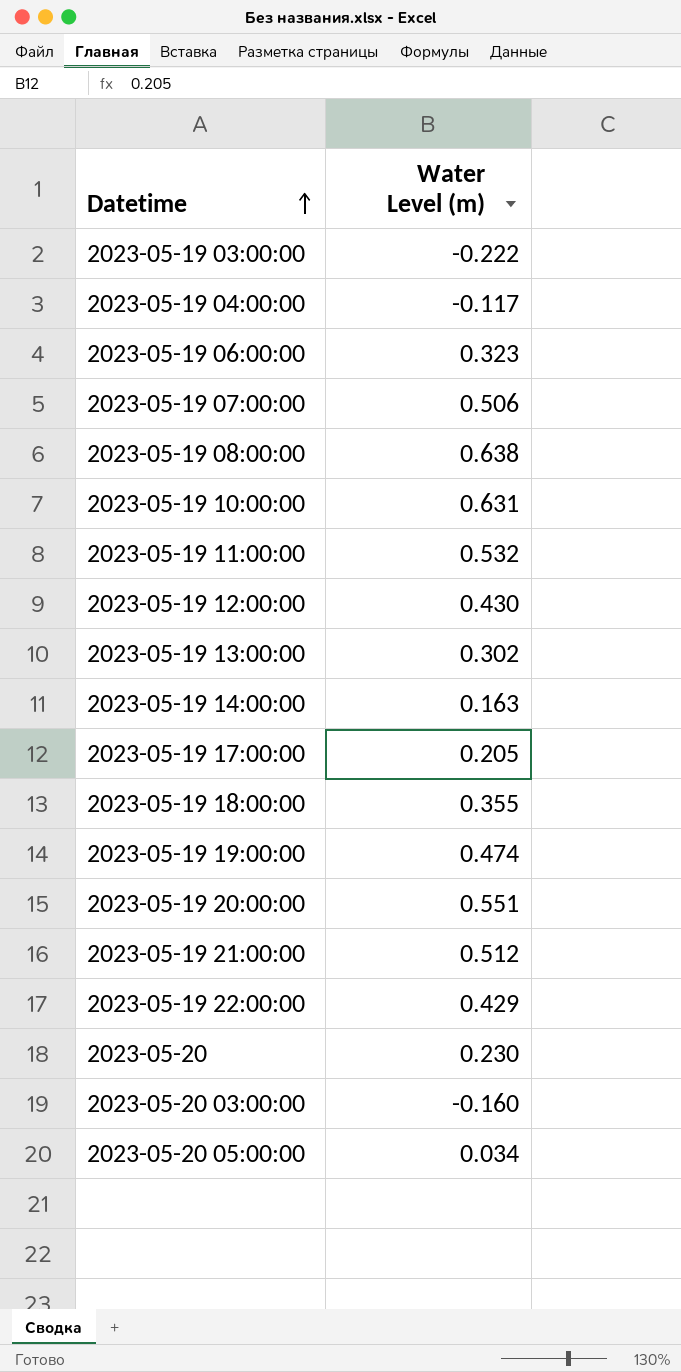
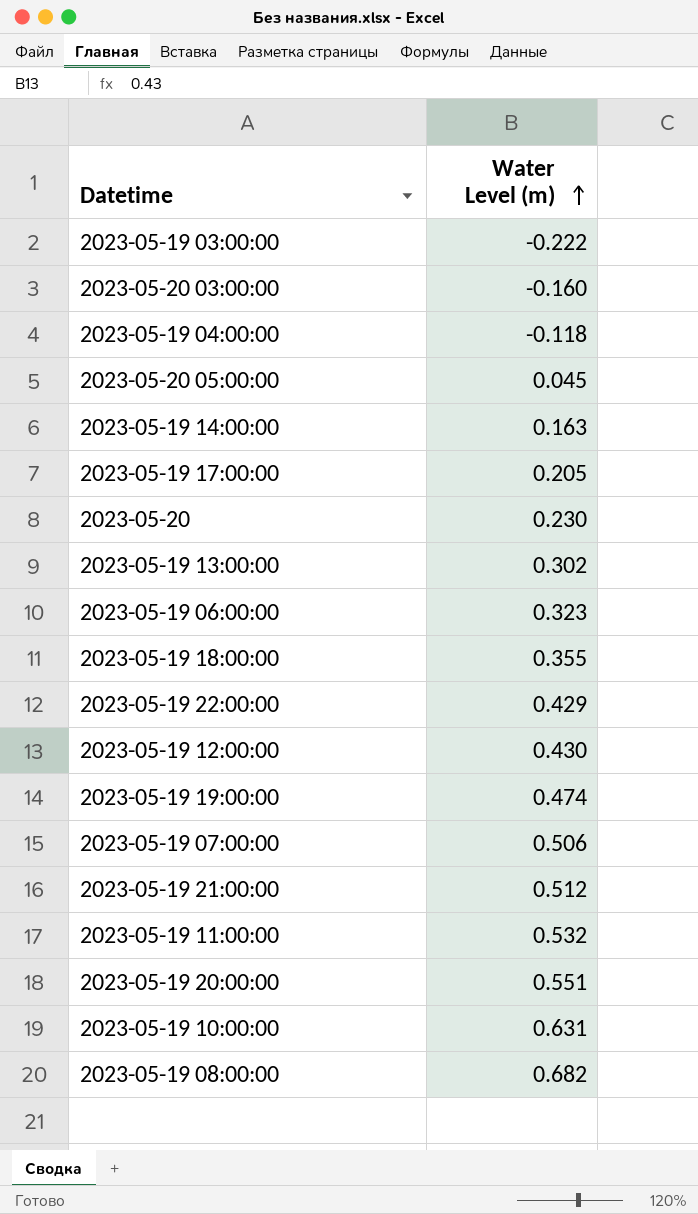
row order: Datetime ascending -> Water Level (m) ascending
2023-05-19 04:00:00 | Water Level (m): -0.117 -> -0.118
2023-05-20 05:00:00 | Water Level (m): 0.034 -> 0.045
2023-05-19 08:00:00 | Water Level (m): 0.638 -> 0.682

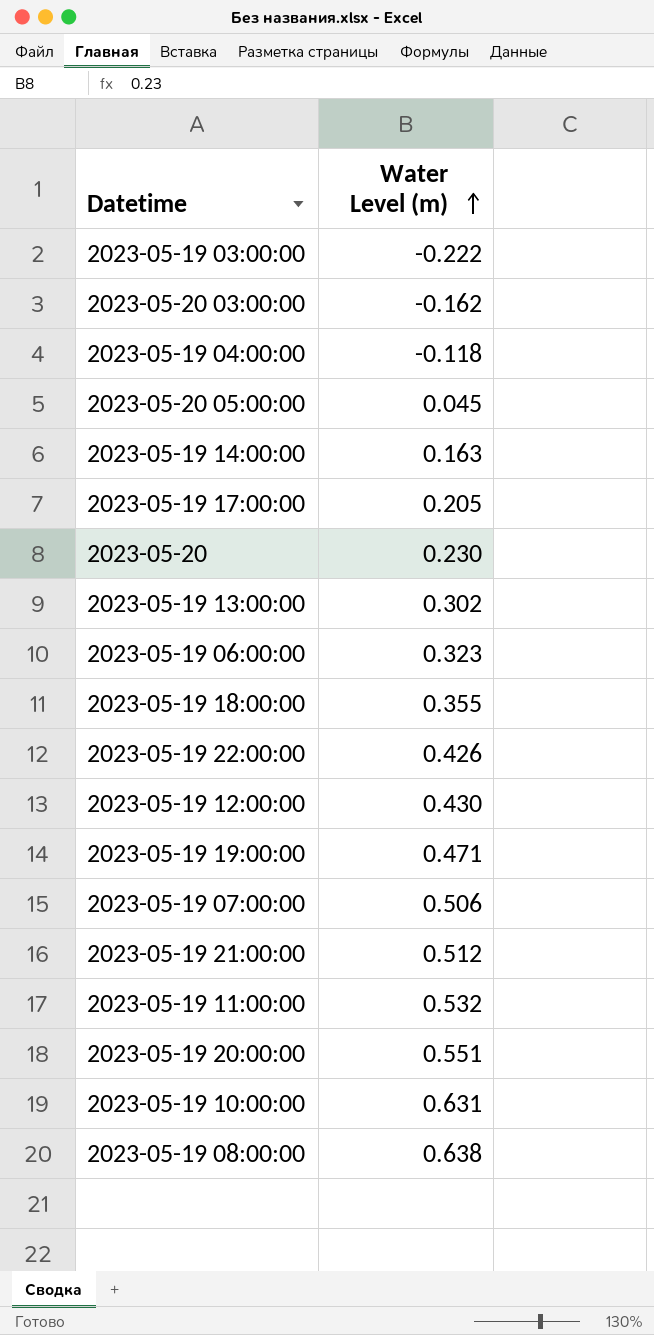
2023-05-20 03:00:00 | Water Level (m): -0.160 -> -0.162
2023-05-19 22:00:00 | Water Level (m): 0.429 -> 0.426
2023-05-19 19:00:00 | Water Level (m): 0.474 -> 0.471
2023-05-19 08:00:00 | Water Level (m): 0.682 -> 0.638

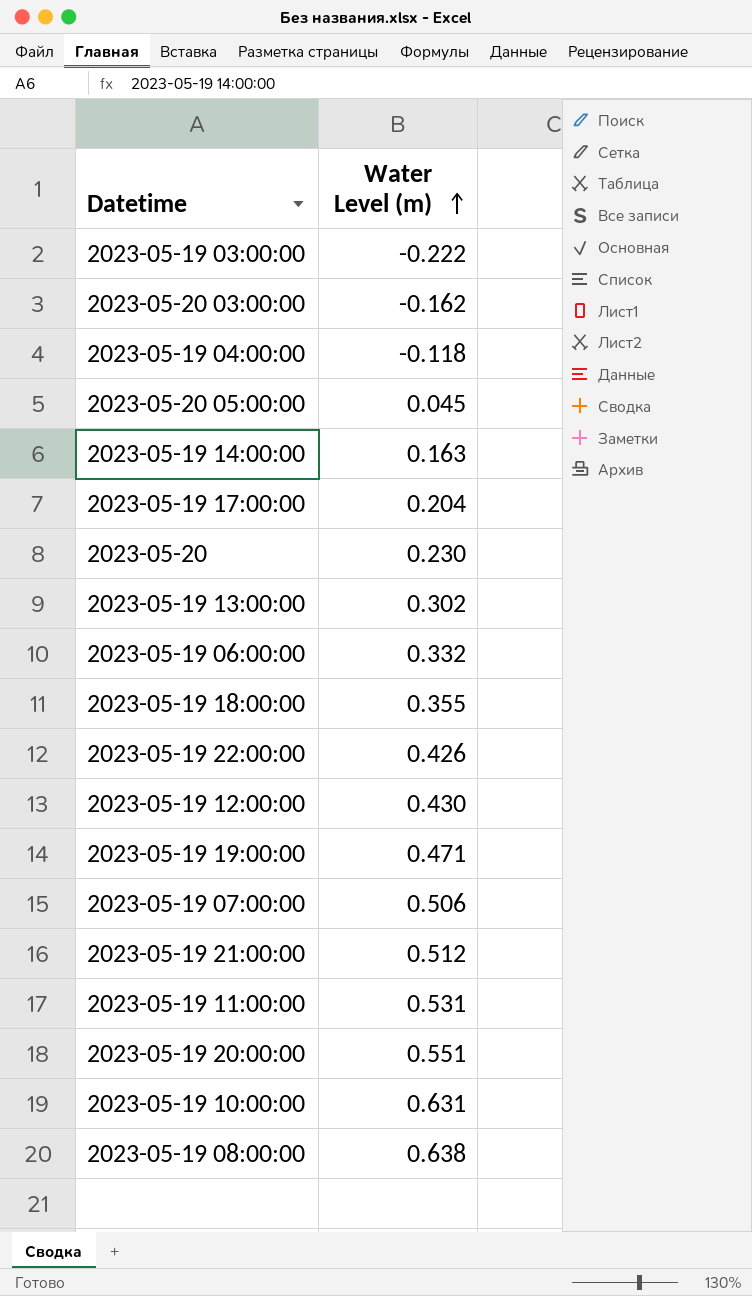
2023-05-19 17:00:00 | Water Level (m): 0.205 -> 0.204
2023-05-19 06:00:00 | Water Level (m): 0.323 -> 0.332
2023-05-19 11:00:00 | Water Level (m): 0.532 -> 0.531

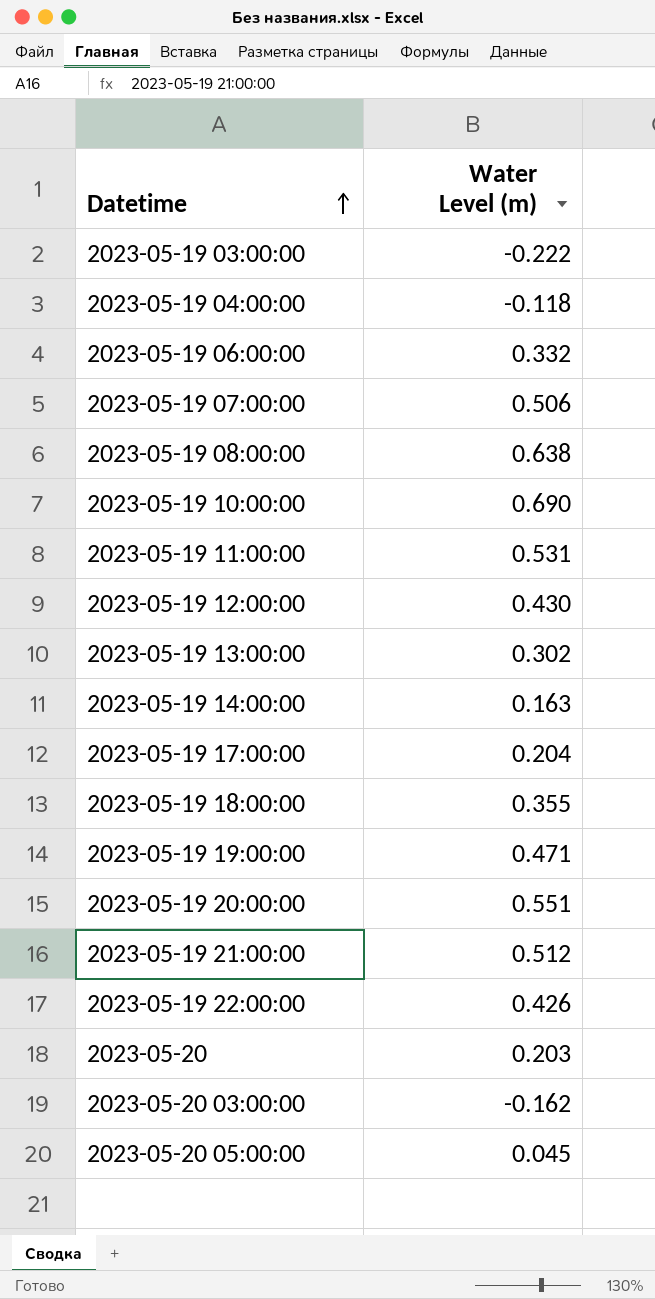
row order: Water Level (m) ascending -> Datetime ascending
2023-05-19 10:00:00 | Water Level (m): 0.631 -> 0.690
2023-05-20 | Water Level (m): 0.230 -> 0.203

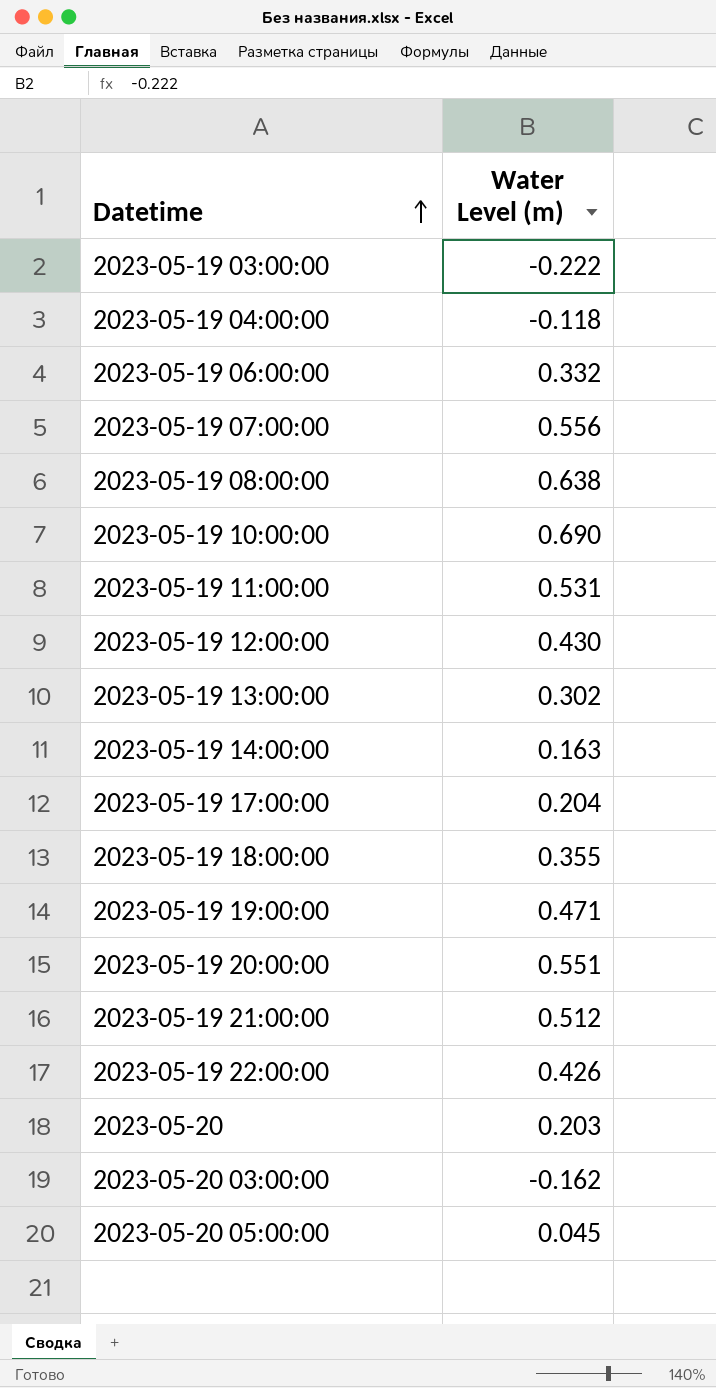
2023-05-19 07:00:00 | Water Level (m): 0.506 -> 0.556

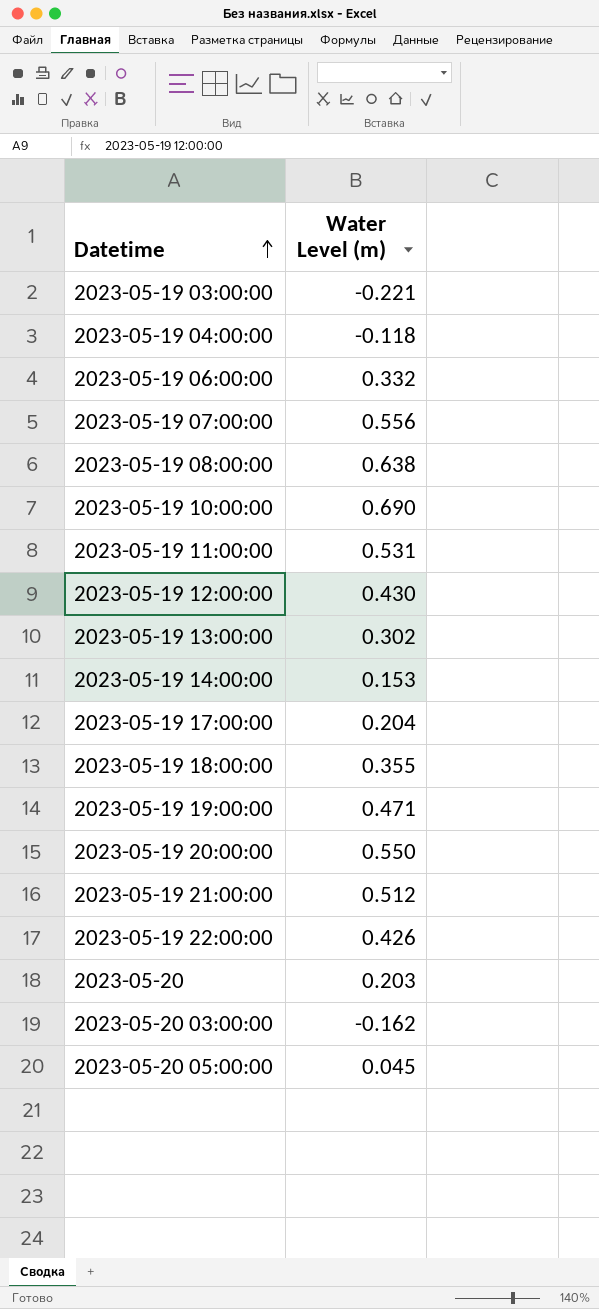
2023-05-19 03:00:00 | Water Level (m): -0.222 -> -0.221
2023-05-19 14:00:00 | Water Level (m): 0.163 -> 0.153
2023-05-19 20:00:00 | Water Level (m): 0.551 -> 0.550

